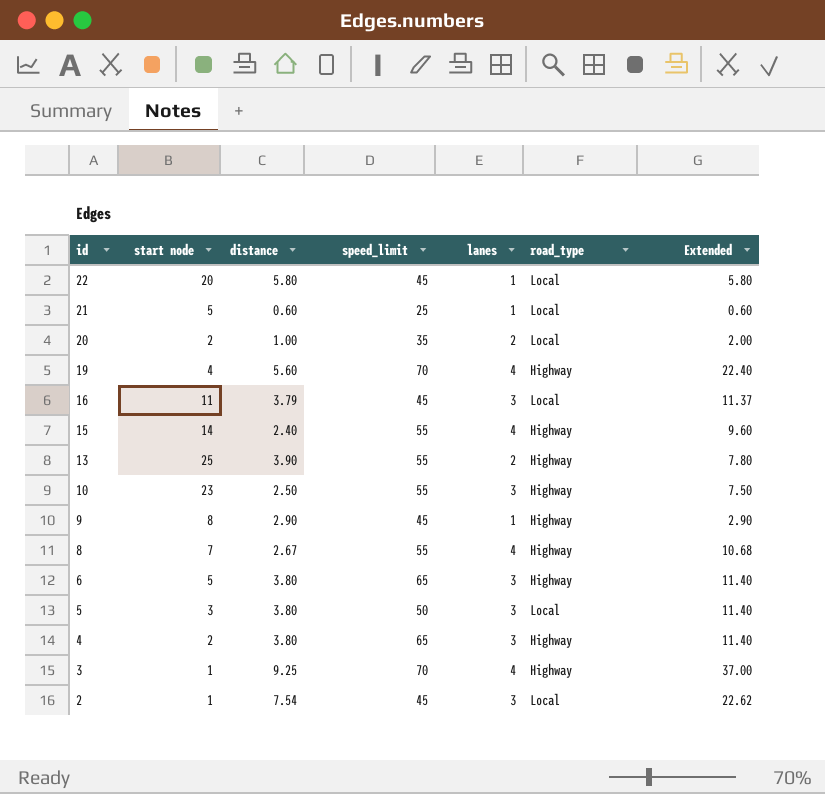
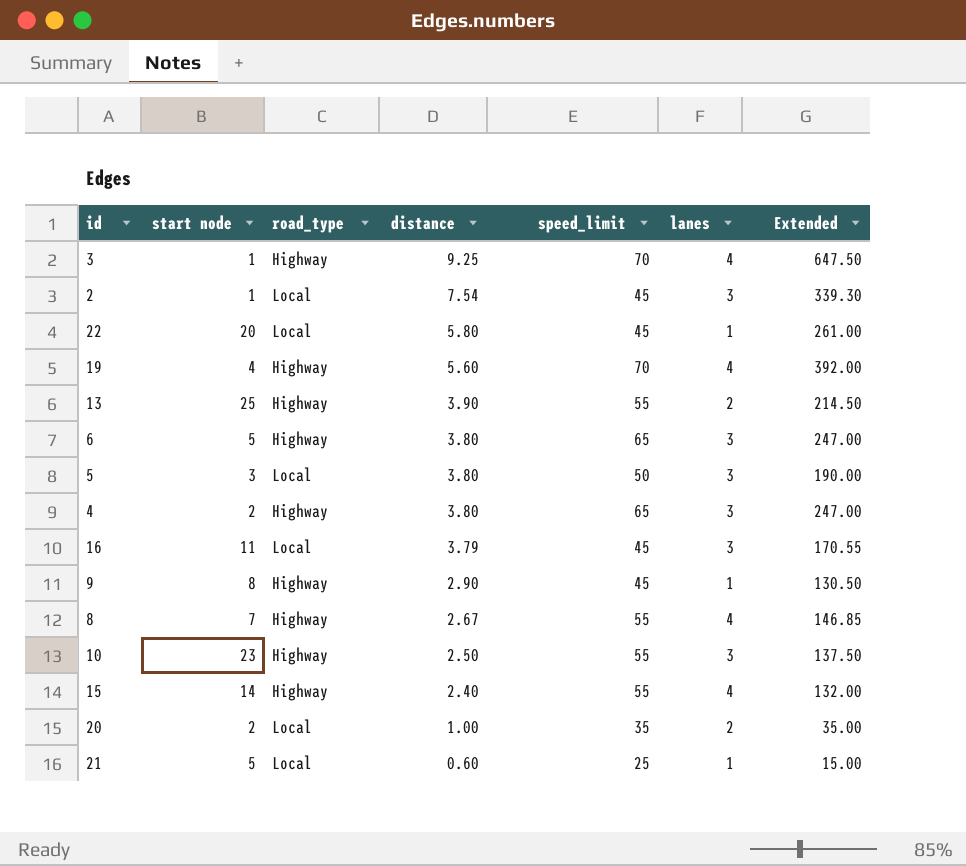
row order: id descending -> distance descending
column road_type | position: 6 -> 3
column Extended | formula: [distance] * [lanes] -> [distance] * [speed_limit]

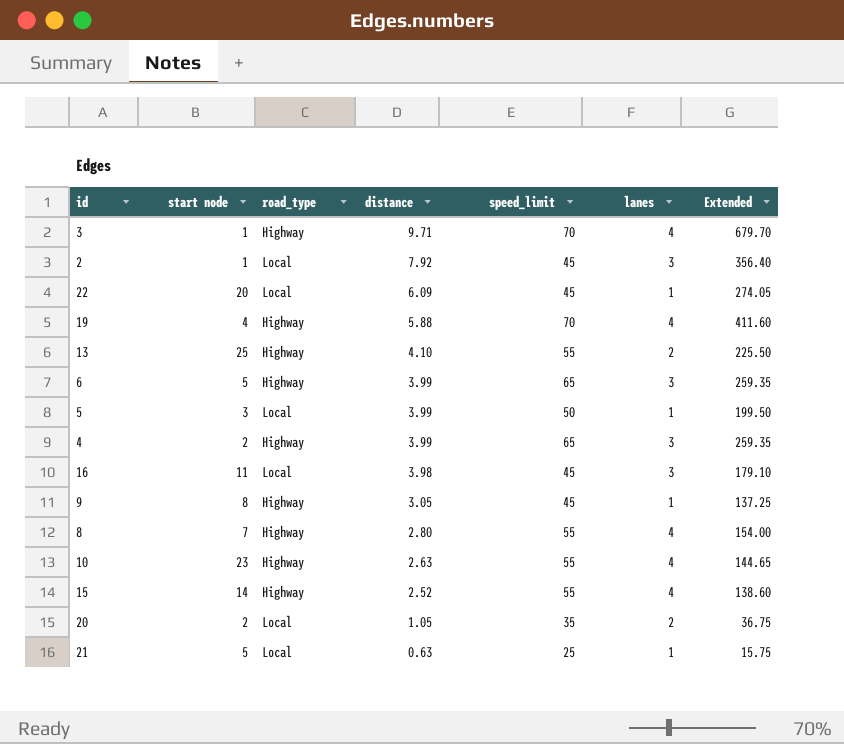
3 | distance: 9.25 -> 9.71
3 | Extended: 647.50 -> 679.70
2 | distance: 7.54 -> 7.92
2 | Extended: 339.30 -> 356.40
22 | distance: 5.80 -> 6.09
22 | Extended: 261.00 -> 274.05
19 | distance: 5.60 -> 5.88
19 | Extended: 392.00 -> 411.60
13 | distance: 3.90 -> 4.10
13 | Extended: 214.50 -> 225.50
6 | distance: 3.80 -> 3.99
6 | Extended: 247.00 -> 259.35
5 | distance: 3.80 -> 3.99
5 | lanes: 3 -> 1
5 | Extended: 190.00 -> 199.50
4 | distance: 3.80 -> 3.99
4 | Extended: 247.00 -> 259.35
16 | distance: 3.79 -> 3.98
16 | Extended: 170.55 -> 179.10
9 | distance: 2.90 -> 3.05
9 | Extended: 130.50 -> 137.25
8 | distance: 2.67 -> 2.80
8 | Extended: 146.85 -> 154.00
10 | distance: 2.50 -> 2.63
10 | lanes: 3 -> 4
10 | Extended: 137.50 -> 144.65
15 | distance: 2.40 -> 2.52
15 | Extended: 132.00 -> 138.60
20 | distance: 1.00 -> 1.05
20 | Extended: 35.00 -> 36.75
21 | distance: 0.60 -> 0.63
21 | Extended: 15.00 -> 15.75

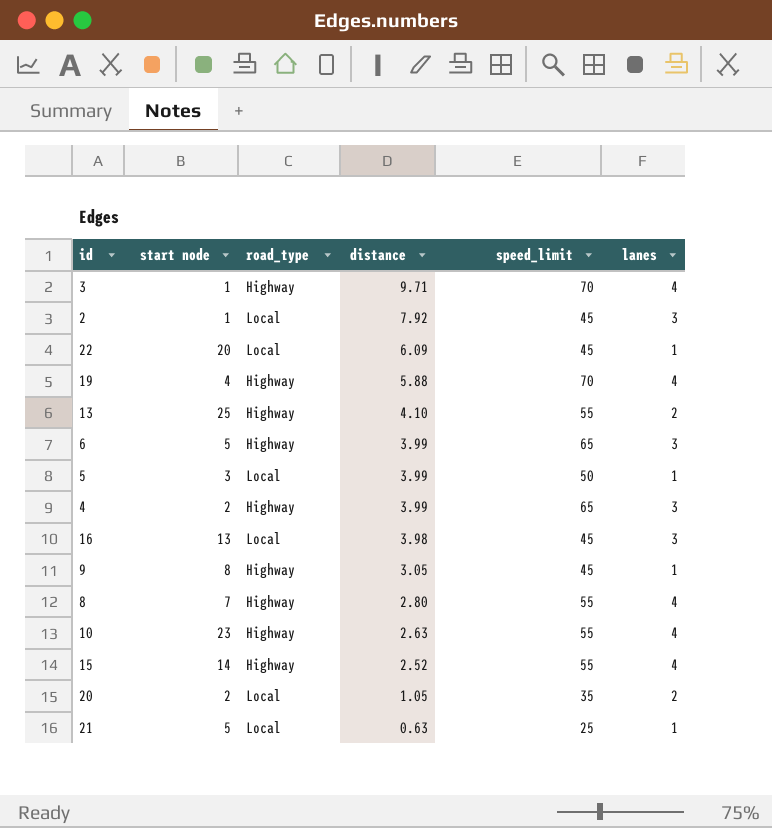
column Extended | formula: [distance] * [speed_limit] -> none
16 | start node: 11 -> 13

